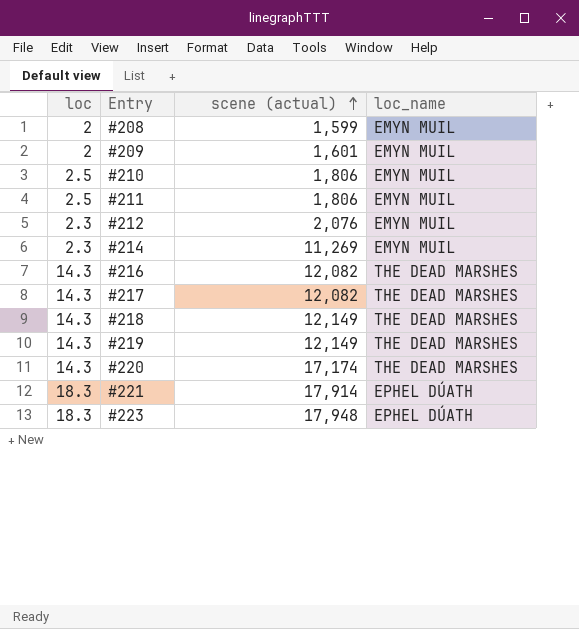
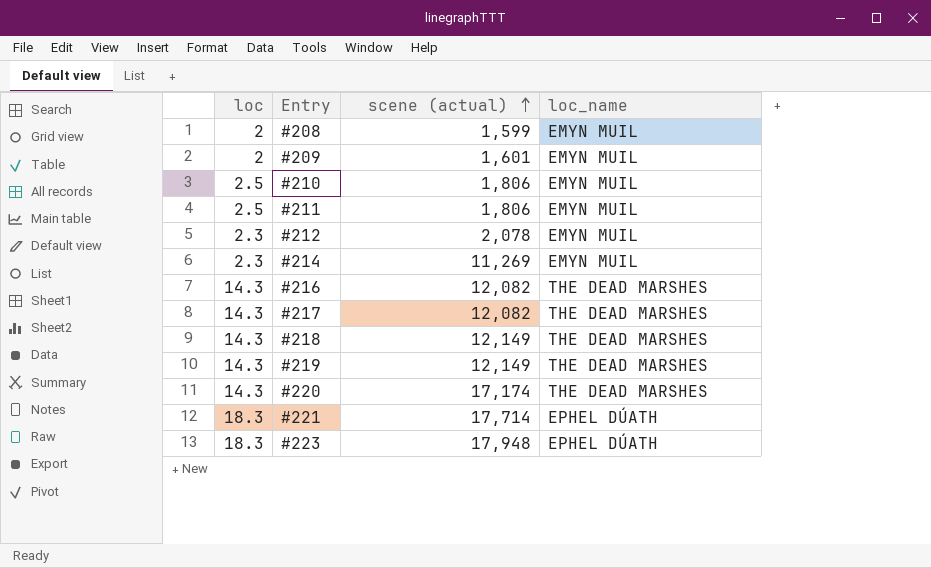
#212 | scene (actual): 2,076 -> 2,078
#221 | scene (actual): 17,914 -> 17,714

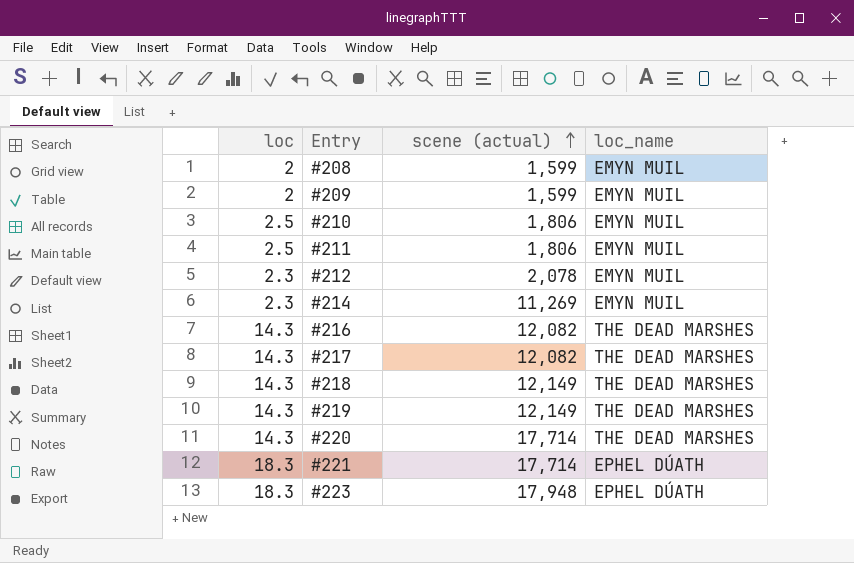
#209 | scene (actual): 1,601 -> 1,599
#220 | scene (actual): 17,174 -> 17,714

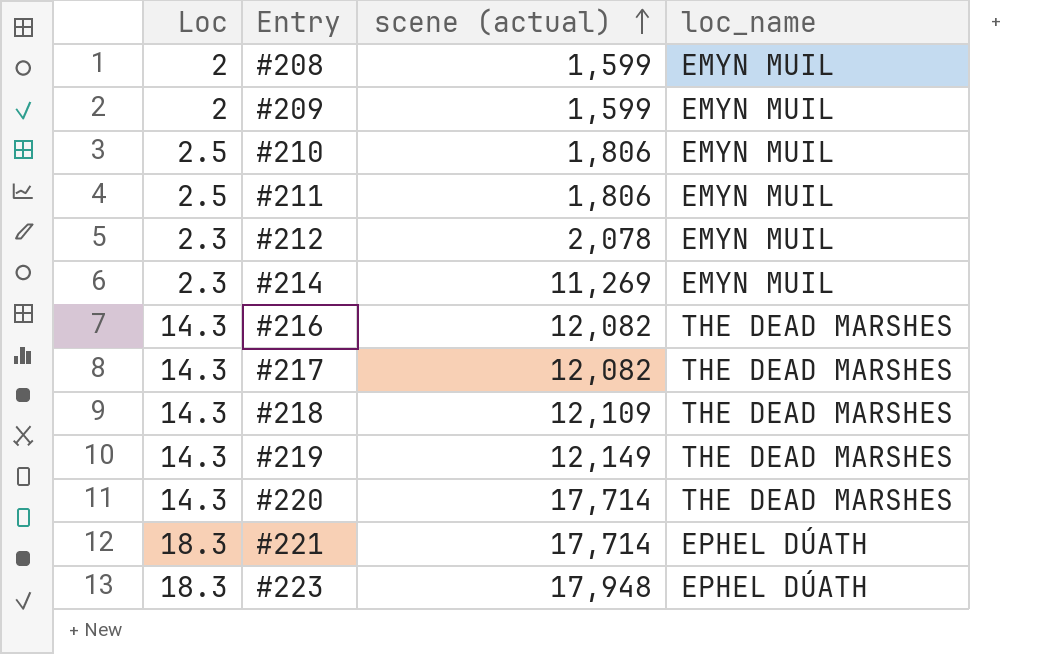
column name: loc -> Loc
#218 | scene (actual): 12,149 -> 12,109

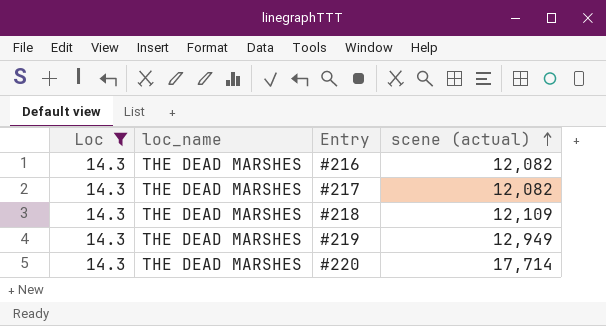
filter: none -> Loc = 14.3
column loc_name | position: 4 -> 2
#219 | scene (actual): 12,149 -> 12,949

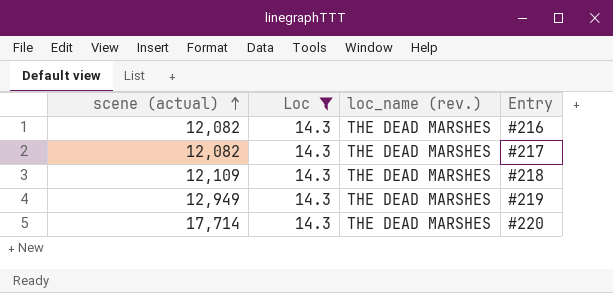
column scene (actual) | position: 4 -> 1
column name: loc_name -> loc_name (rev.)

